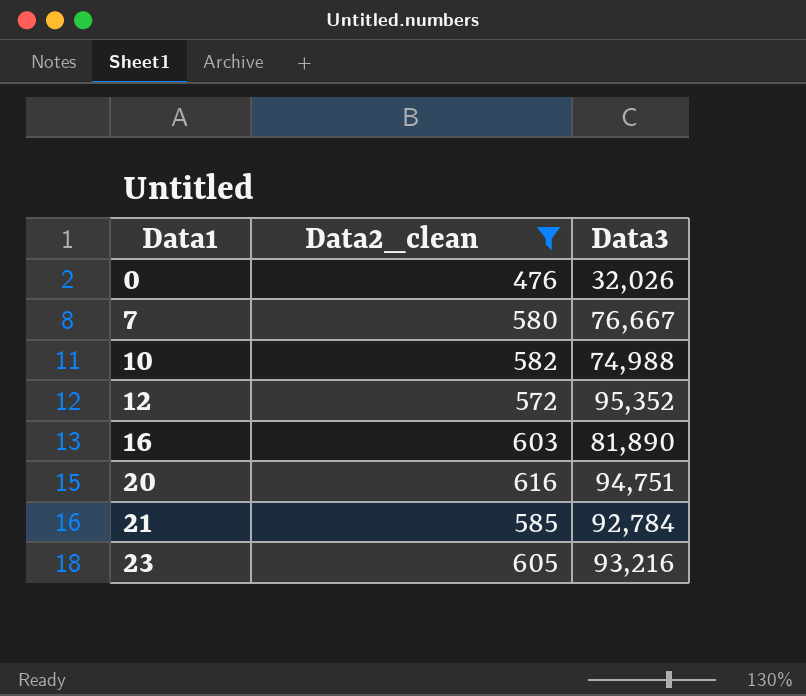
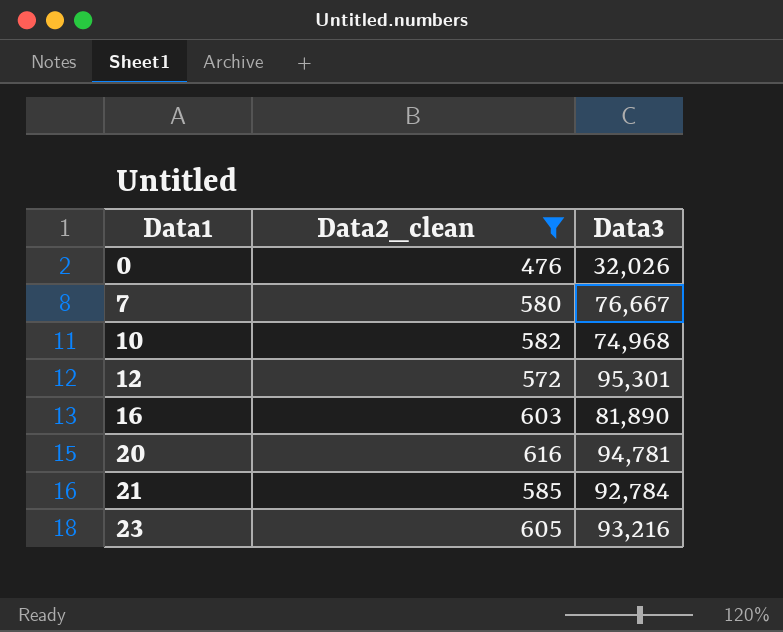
10 | Data3: 74,988 -> 74,968
12 | Data3: 95,352 -> 95,301
20 | Data3: 94,751 -> 94,781

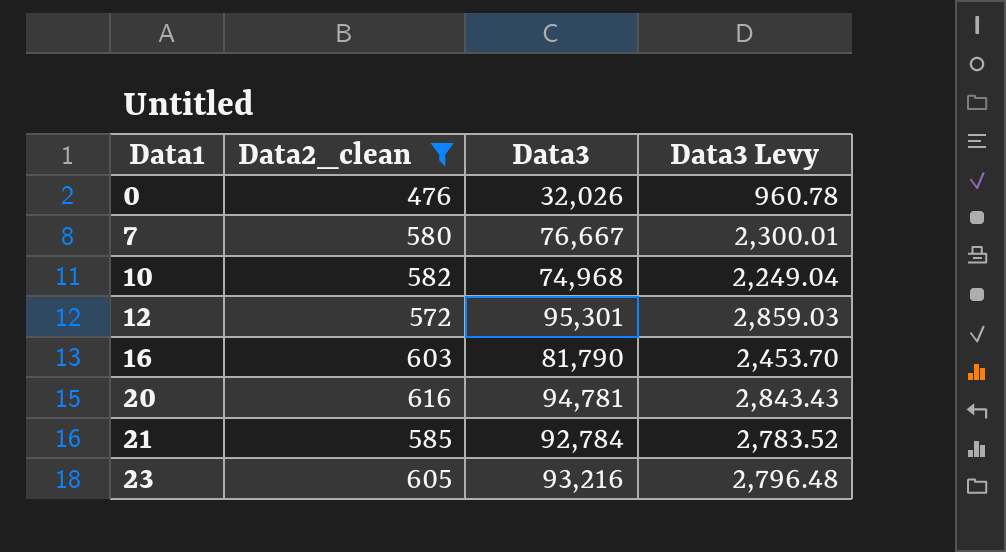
column Data3 Levy | formula: none -> [Data3] * 0.03
16 | Data3: 81,890 -> 81,790

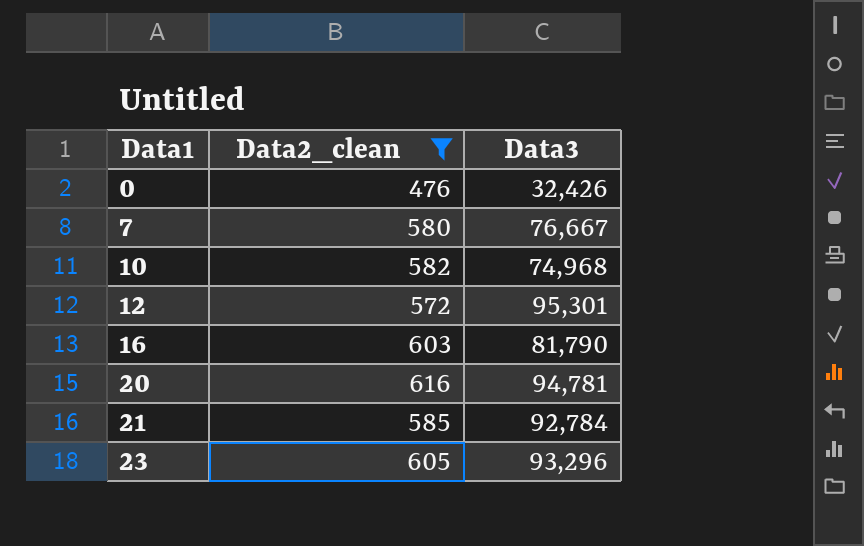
column Data3 Levy | formula: [Data3] * 0.03 -> none
0 | Data3: 32,026 -> 32,426
23 | Data3: 93,216 -> 93,296

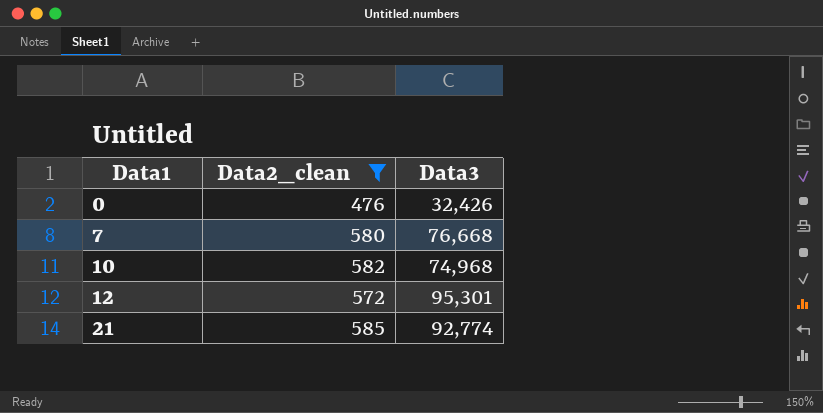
row 16: 603 | 81,790 -> none
row 20: 616 | 94,781 -> none
row 23: 605 | 93,296 -> none
7 | Data3: 76,667 -> 76,668
21 | Data3: 92,784 -> 92,774

